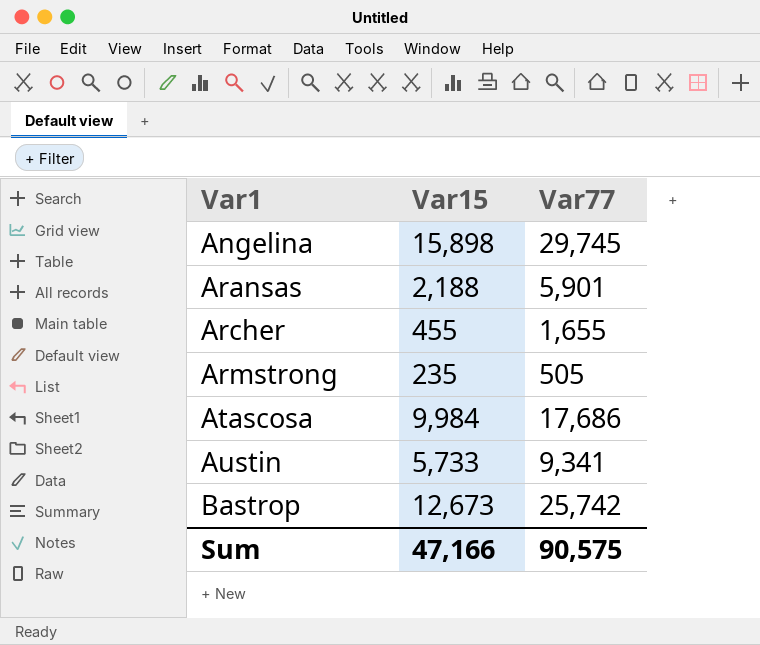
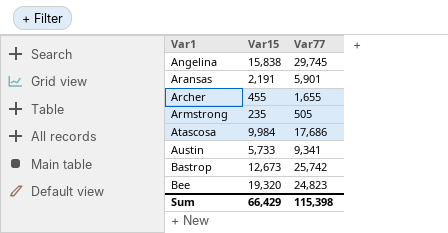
Angelina | Var15: 15,898 -> 15,838
Aransas | Var15: 2,188 -> 2,191
row Bee: none -> 19,320 | 24,823
Sum | Var15: 47,166 -> 66,429
Sum | Var77: 90,575 -> 115,398

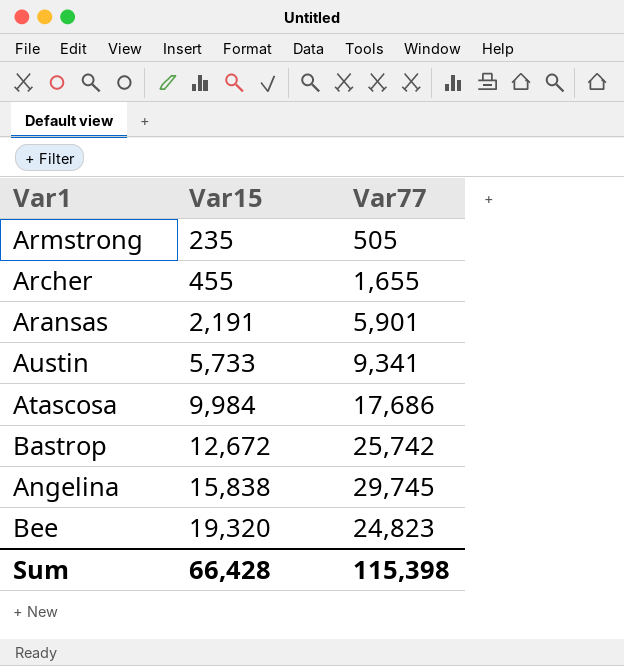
row order: Var1 ascending -> Var15 ascending
Bastrop | Var15: 12,673 -> 12,672
Sum | Var15: 66,429 -> 66,428

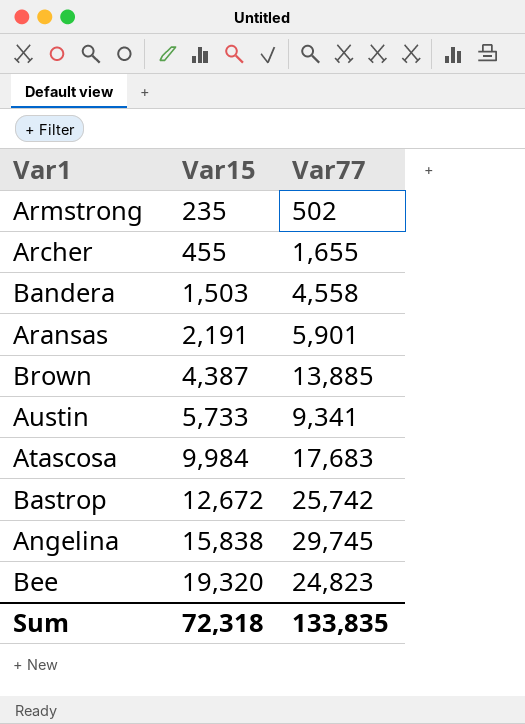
Armstrong | Var77: 505 -> 502
row Bandera: none -> 1,503 | 4,558
row Brown: none -> 4,387 | 13,885
Atascosa | Var77: 17,686 -> 17,683
Sum | Var15: 66,428 -> 72,318
Sum | Var77: 115,398 -> 133,835

